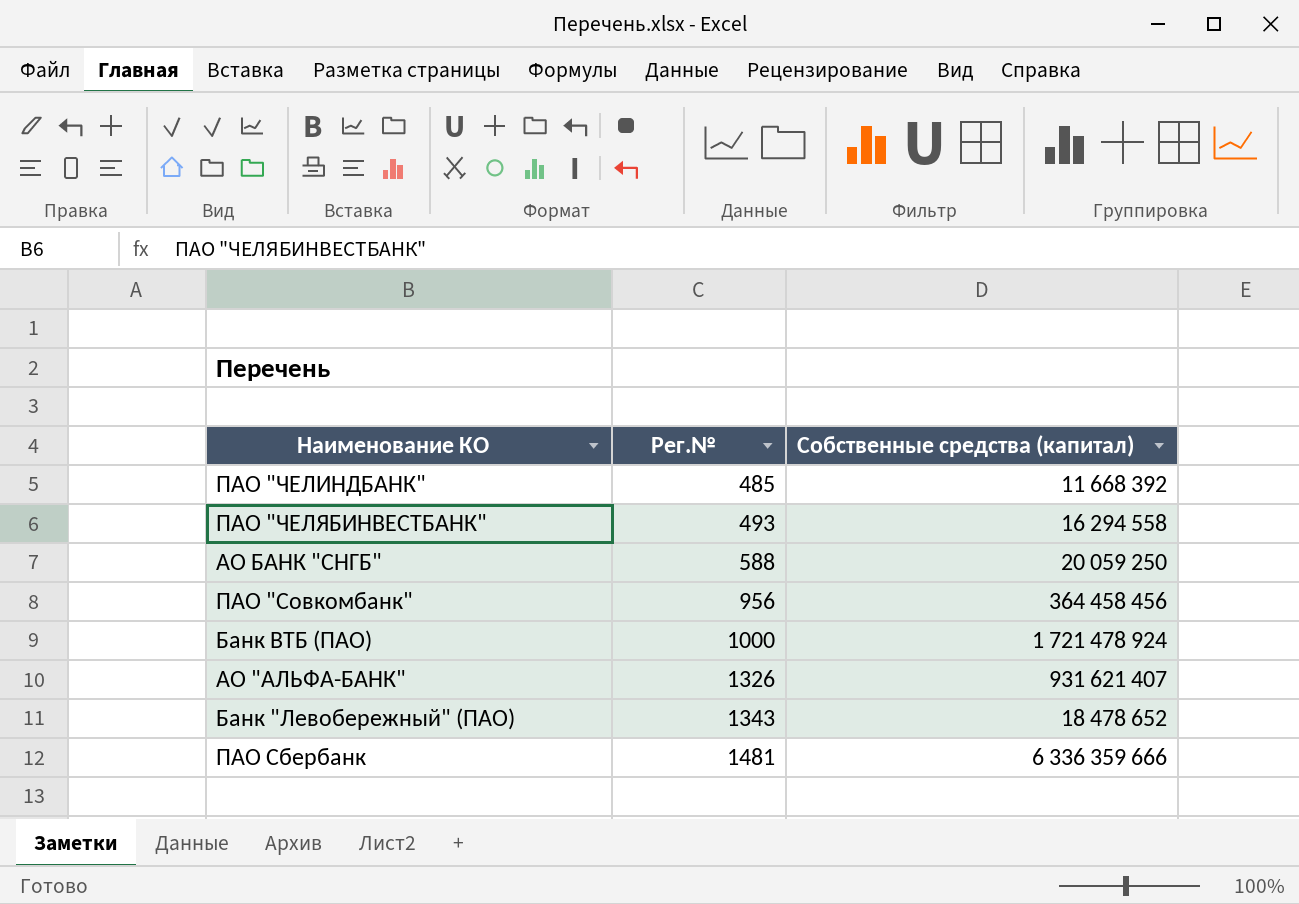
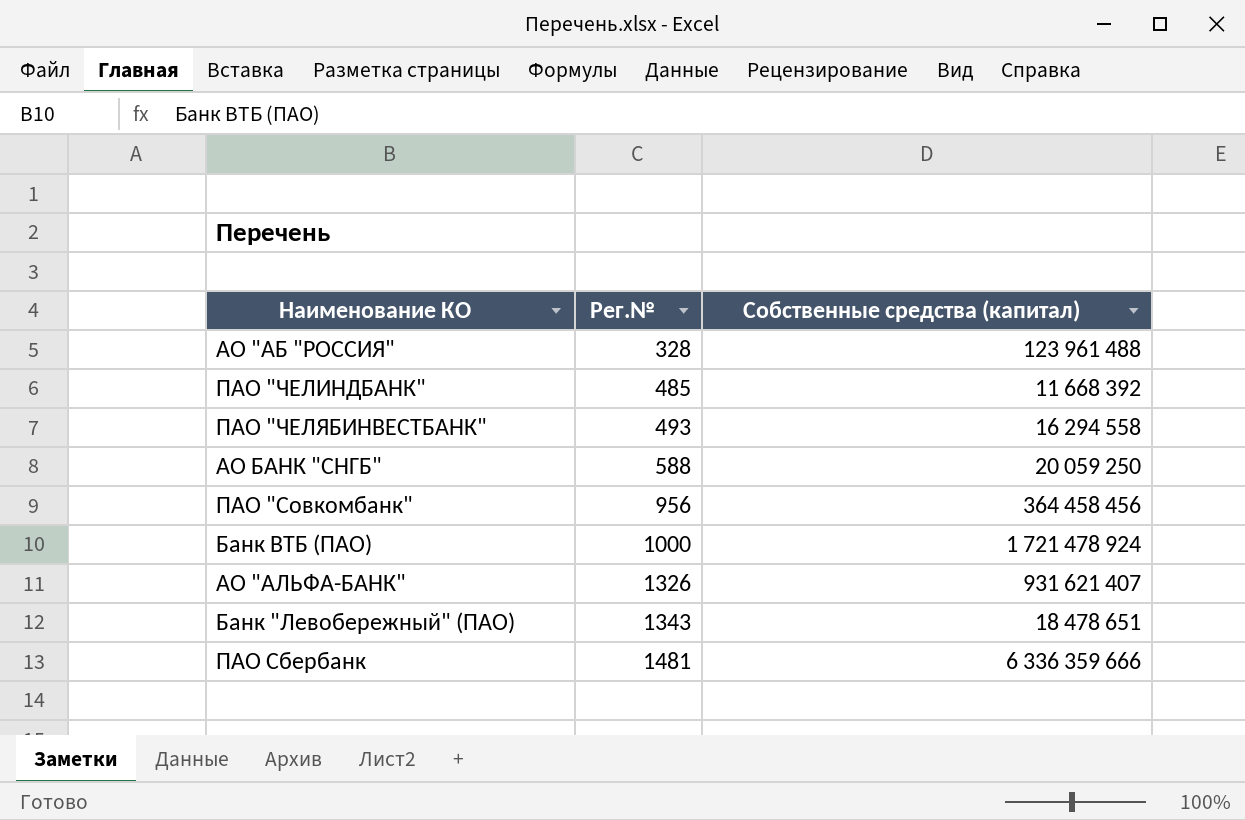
row АО "АБ "РОССИЯ": none -> 328 | 123 961 488
Банк "Левобережный" (ПАО) | Собственные средства (капитал): 18 478 652 -> 18 478 651

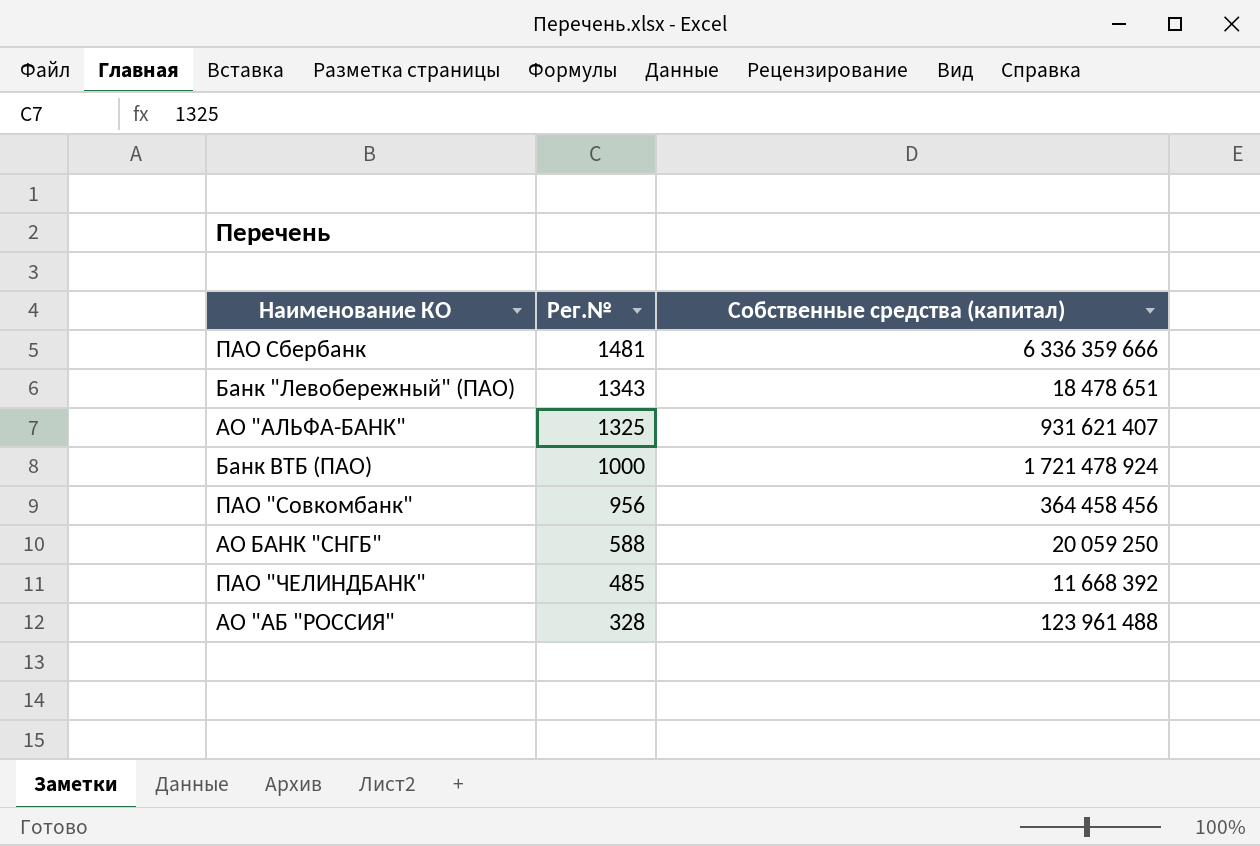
row order: Рег.№ ascending -> Рег.№ descending
row ПАО "ЧЕЛЯБИНВЕСТБАНК": 493 | 16 294 558 -> none
АО "АЛЬФА-БАНК" | Рег.№: 1326 -> 1325

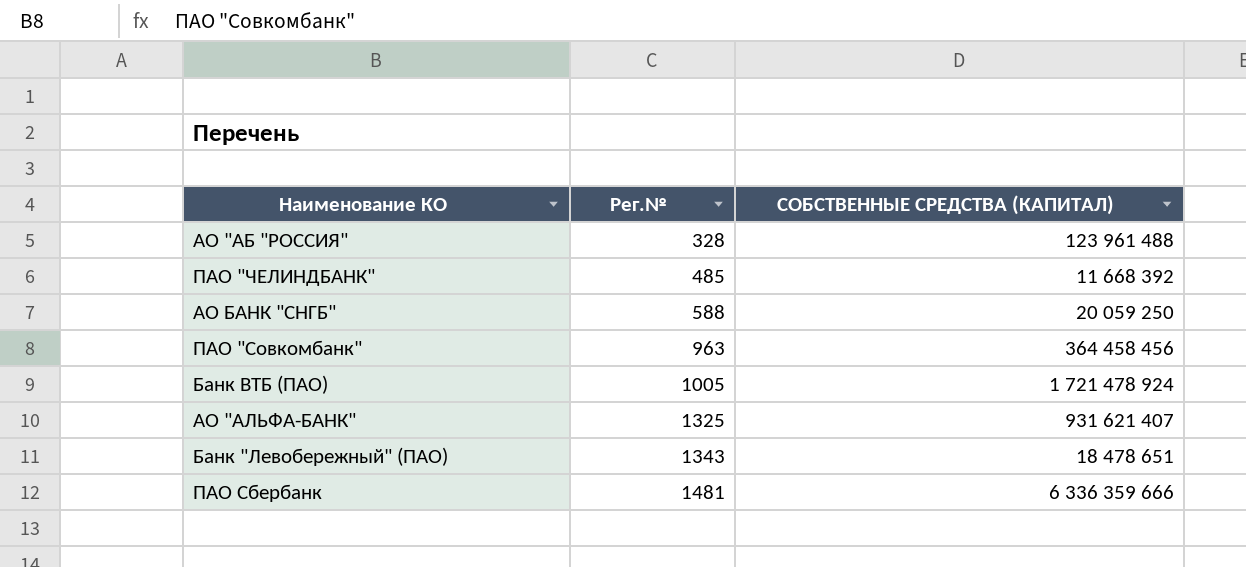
row order: Рег.№ descending -> Рег.№ ascending
column name: Собственные средства (капитал) -> СОБСТВЕННЫЕ СРЕДСТВА (КАПИТАЛ)
ПАО "Совкомбанк" | Рег.№: 956 -> 963
Банк ВТБ (ПАО) | Рег.№: 1000 -> 1005

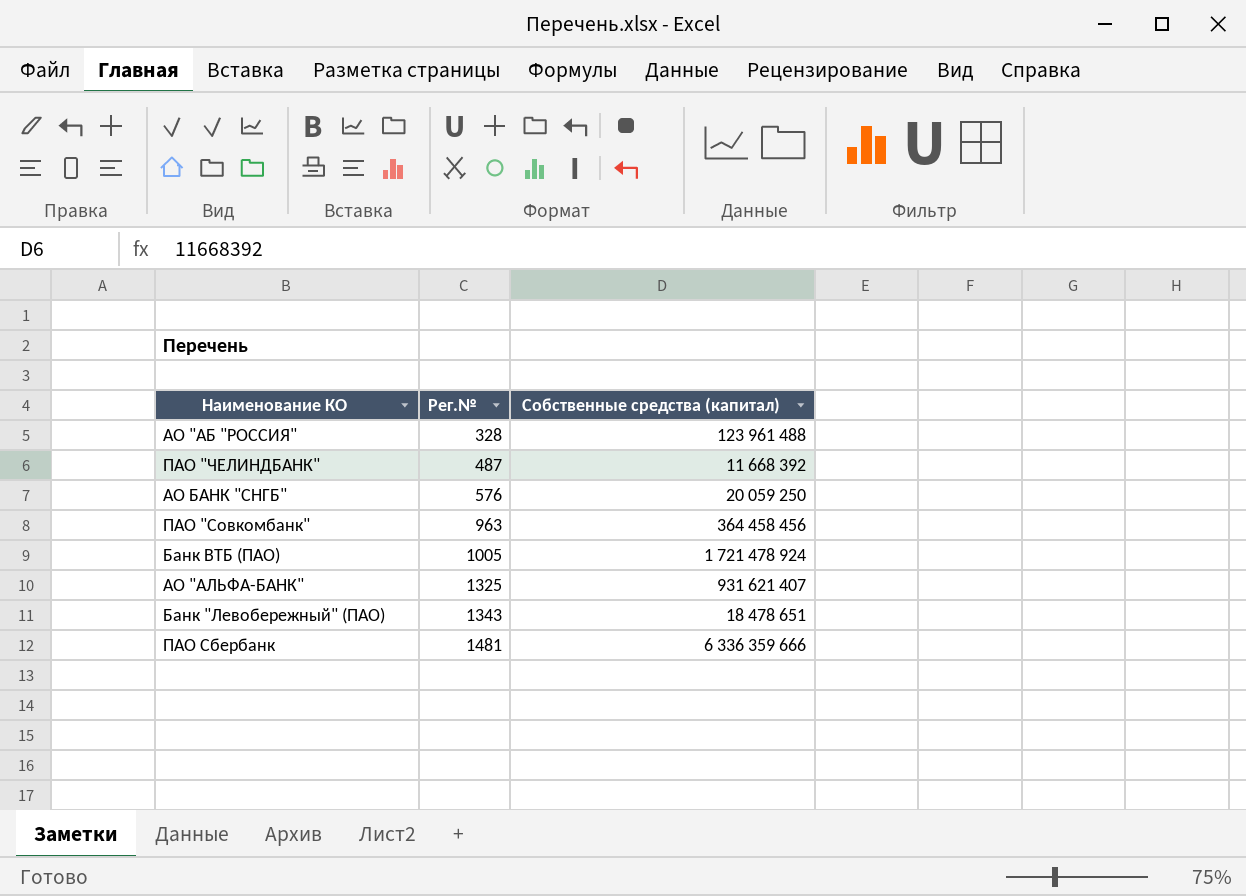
column name: СОБСТВЕННЫЕ СРЕДСТВА (КАПИТАЛ) -> Собственные средства (капитал)
ПАО "ЧЕЛИНДБАНК" | Рег.№: 485 -> 487
АО БАНК "СНГБ" | Рег.№: 588 -> 576

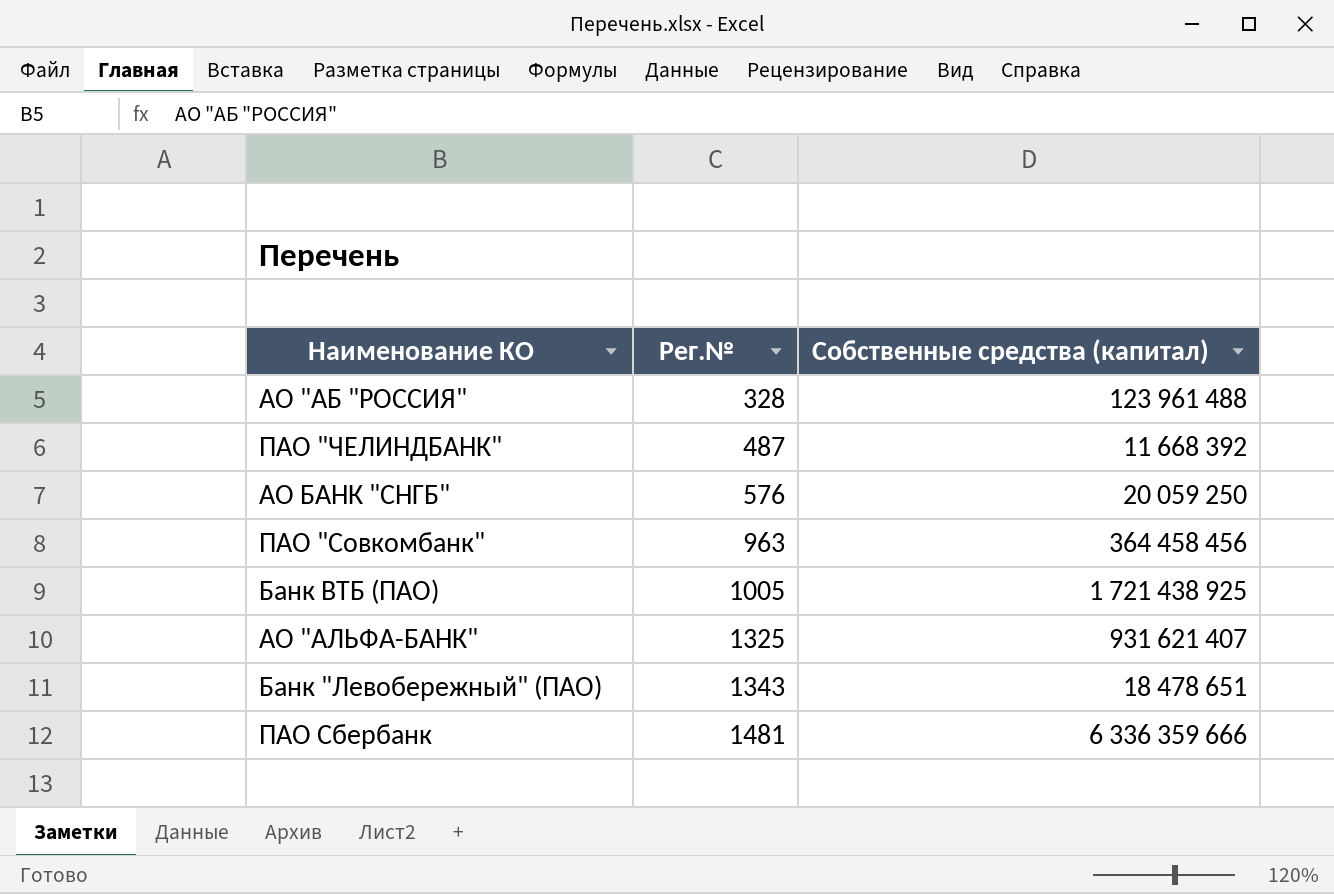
Банк ВТБ (ПАО) | Собственные средства (капитал): 1 721 478 924 -> 1 721 438 925

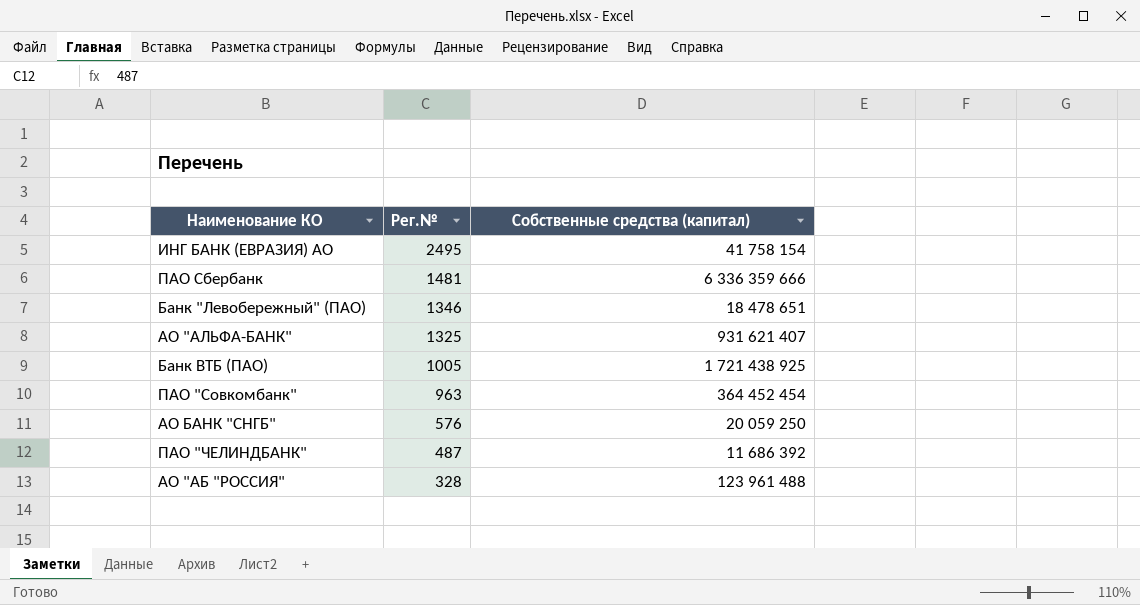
row order: Рег.№ ascending -> Рег.№ descending
row ИНГ БАНК (ЕВРАЗИЯ) АО: none -> 2495 | 41 758 154
Банк "Левобережный" (ПАО) | Рег.№: 1343 -> 1346
ПАО "Совкомбанк" | Собственные средства (капитал): 364 458 456 -> 364 452 454
ПАО "ЧЕЛИНДБАНК" | Собственные средства (капитал): 11 668 392 -> 11 686 392

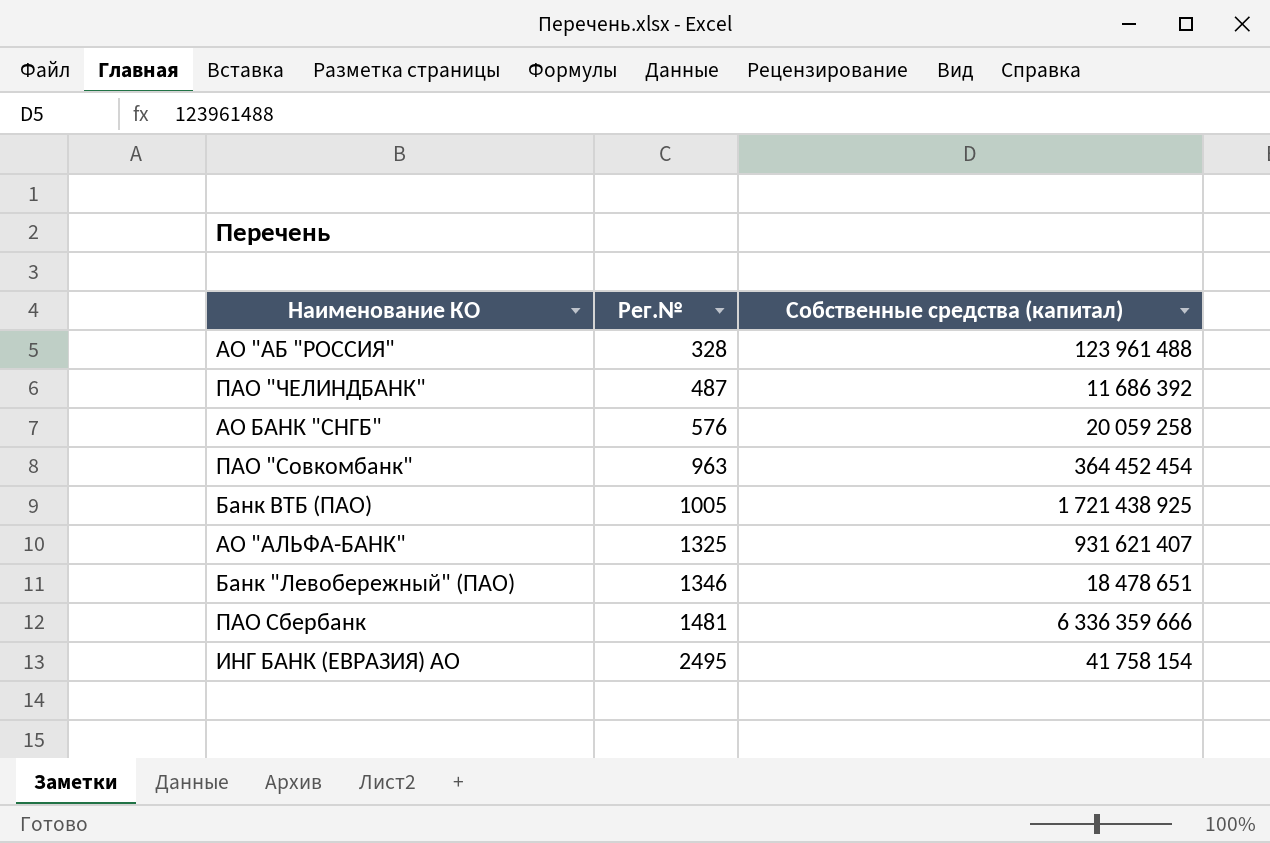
row order: Рег.№ descending -> Рег.№ ascending
АО БАНК "СНГБ" | Собственные средства (капитал): 20 059 250 -> 20 059 258

